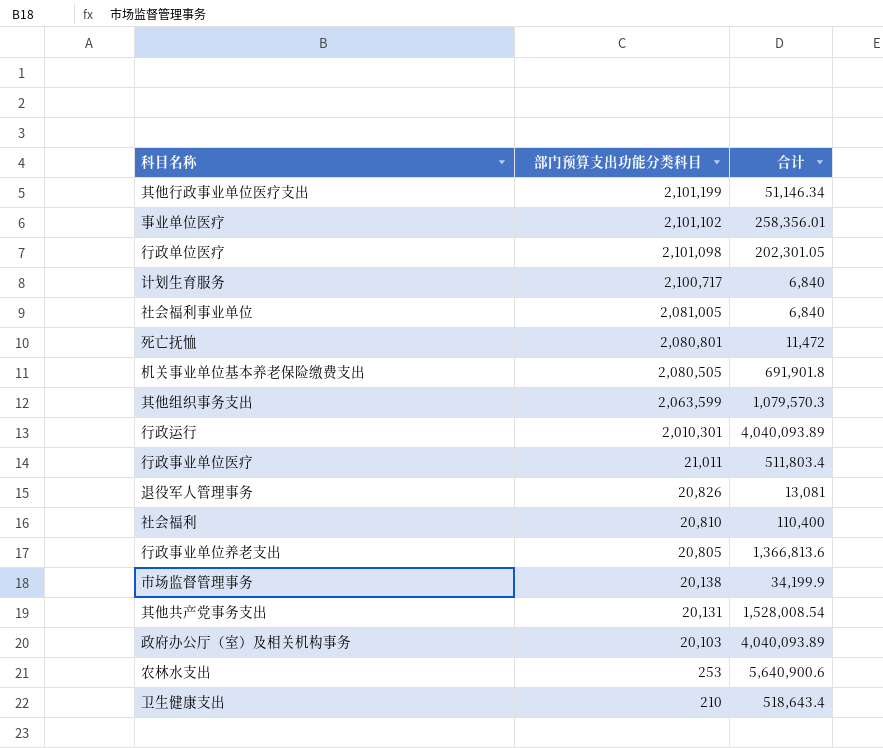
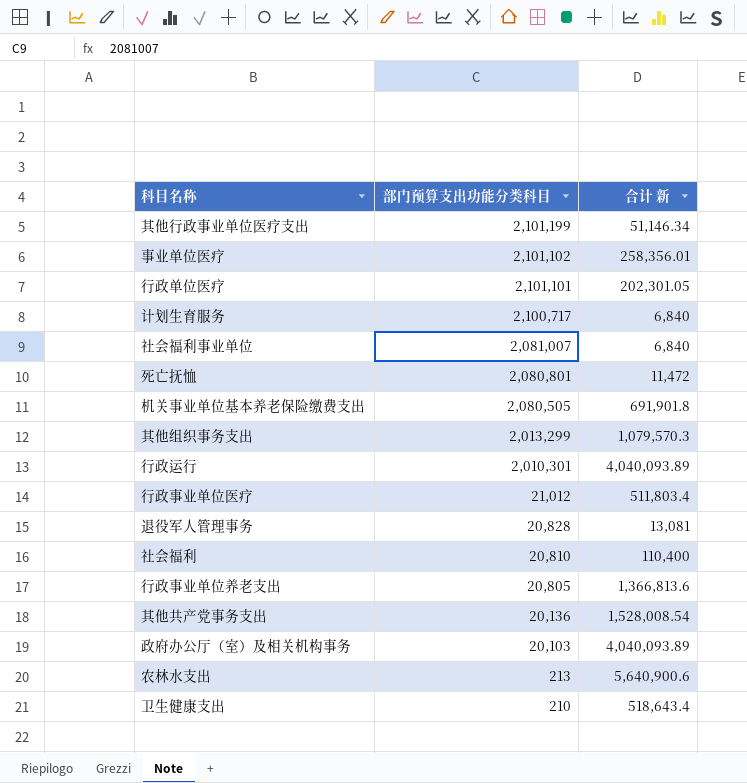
column name: 合计 -> 合计 新
row 市场监督管理事务: 20,138 | 34,199.9 -> none
行政单位医疗 | 部门预算支出功能分类科目: 2,101,098 -> 2,101,101
社会福利事业单位 | 部门预算支出功能分类科目: 2,081,005 -> 2,081,007
其他组织事务支出 | 部门预算支出功能分类科目: 2,063,599 -> 2,013,299
行政事业单位医疗 | 部门预算支出功能分类科目: 21,011 -> 21,012
退役军人管理事务 | 部门预算支出功能分类科目: 20,826 -> 20,828
其他共产党事务支出 | 部门预算支出功能分类科目: 20,131 -> 20,136
农林水支出 | 部门预算支出功能分类科目: 253 -> 213

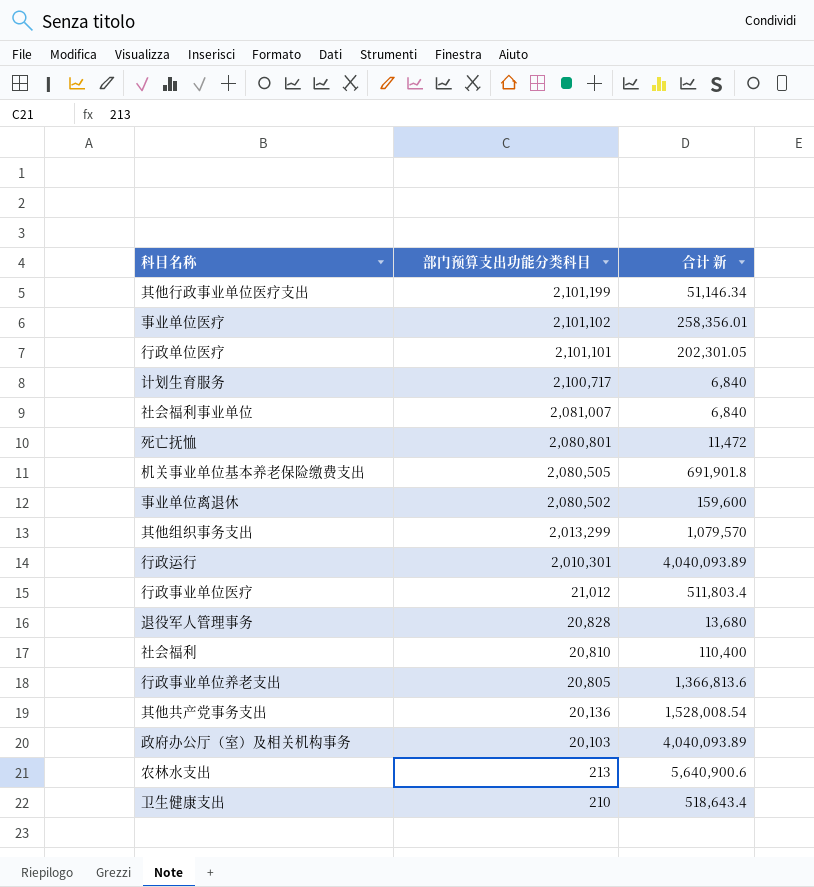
row 事业单位离退休: none -> 2,080,502 | 159,600
其他组织事务支出 | 合计 新: 1,079,570.3 -> 1,079,570
退役军人管理事务 | 合计 新: 13,081 -> 13,680

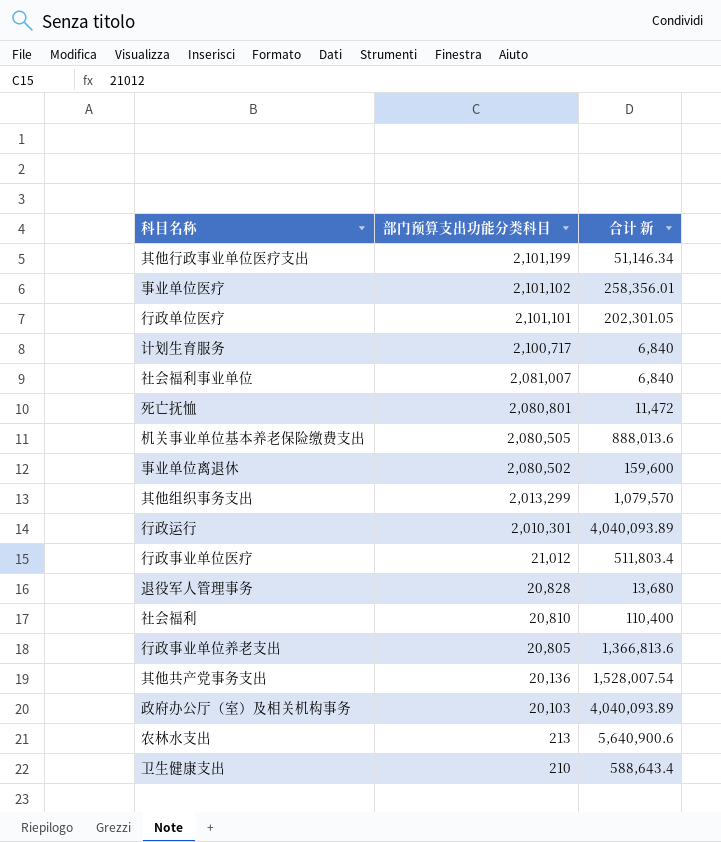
机关事业单位基本养老保险缴费支出 | 合计 新: 691,901.8 -> 888,013.6
其他共产党事务支出 | 合计 新: 1,528,008.54 -> 1,528,007.54
卫生健康支出 | 合计 新: 518,643.4 -> 588,643.4

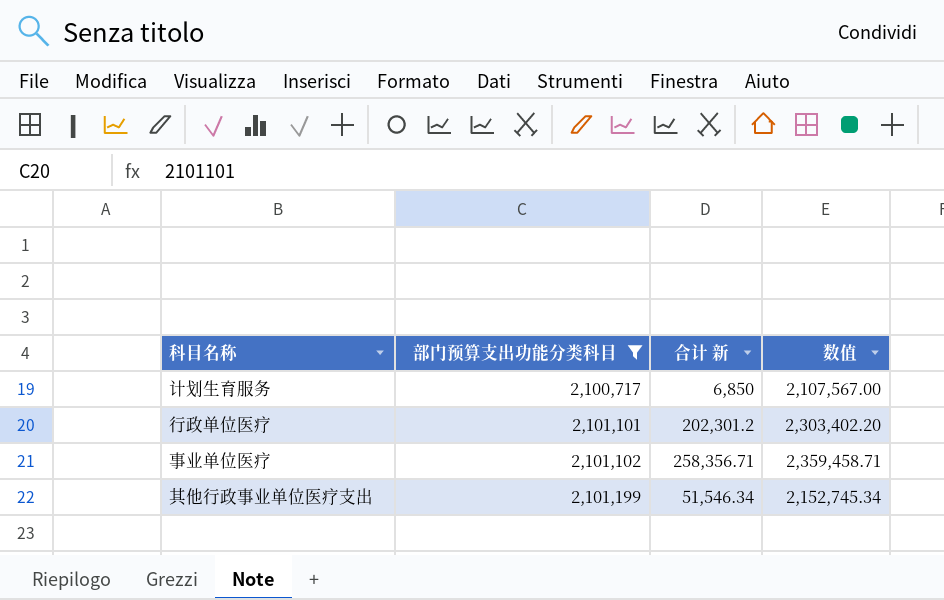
filter: none -> 部门预算支出功能分类科目 >= 2,100,717
row order: 部门预算支出功能分类科目 descending -> 部门预算支出功能分类科目 ascending
column 数值 | formula: none -> [部门预算支出功能分类科目] + [合计 新]
计划生育服务 | 合计 新: 6,840 -> 6,850
行政单位医疗 | 合计 新: 202,301.05 -> 202,301.2
事业单位医疗 | 合计 新: 258,356.01 -> 258,356.71
其他行政事业单位医疗支出 | 合计 新: 51,146.34 -> 51,546.34

